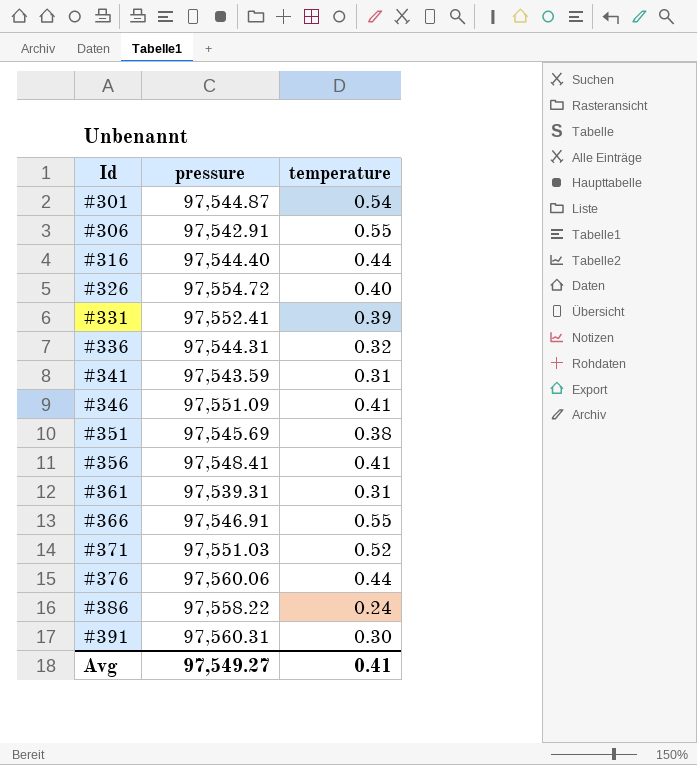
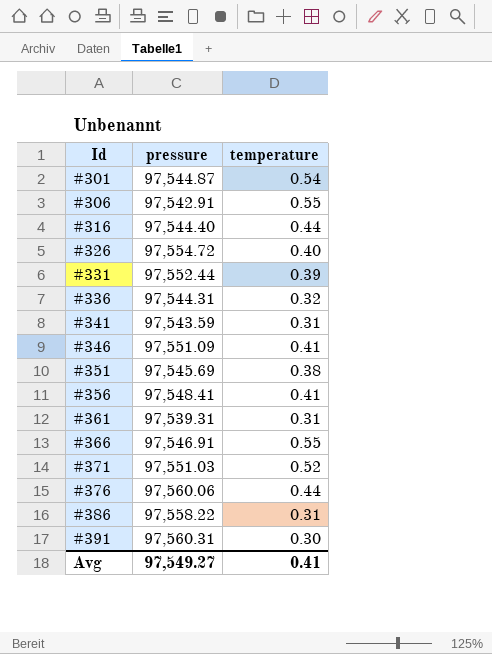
#331 | pressure: 97,552.41 -> 97,552.44
#386 | temperature: 0.24 -> 0.31

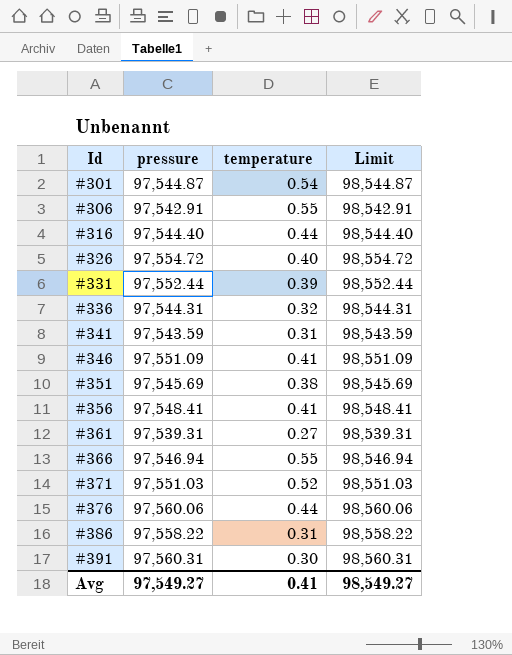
column Limit | formula: none -> [pressure] + 1000
#361 | temperature: 0.31 -> 0.27
#366 | pressure: 97,546.91 -> 97,546.94

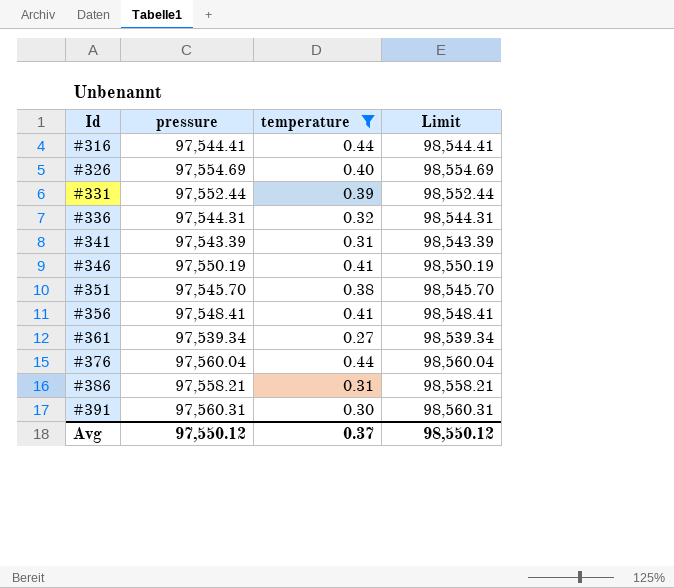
filter: none -> temperature <= 0.44
#316 | pressure: 97,544.40 -> 97,544.41
#316 | Limit: 98,544.40 -> 98,544.41
#326 | pressure: 97,554.72 -> 97,554.69
#326 | Limit: 98,554.72 -> 98,554.69
#341 | pressure: 97,543.59 -> 97,543.39
#341 | Limit: 98,543.59 -> 98,543.39
#346 | pressure: 97,551.09 -> 97,550.19
#346 | Limit: 98,551.09 -> 98,550.19
#351 | pressure: 97,545.69 -> 97,545.70
#351 | Limit: 98,545.69 -> 98,545.70
#361 | pressure: 97,539.31 -> 97,539.34
#361 | Limit: 98,539.31 -> 98,539.34
#376 | pressure: 97,560.06 -> 97,560.04
#376 | Limit: 98,560.06 -> 98,560.04
#386 | pressure: 97,558.22 -> 97,558.21
#386 | Limit: 98,558.22 -> 98,558.21
Avg | pressure: 97,549.27 -> 97,550.12
Avg | temperature: 0.41 -> 0.37
Avg | Limit: 98,549.27 -> 98,550.12

